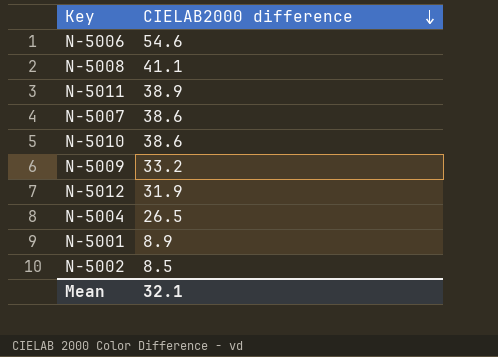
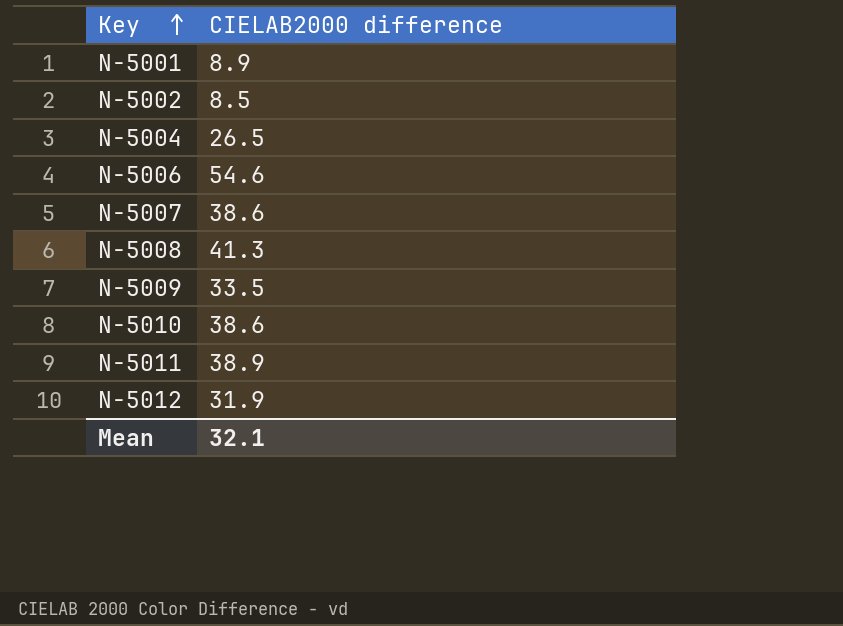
row order: CIELAB2000 difference descending -> Key ascending
N-5008 | CIELAB2000 difference: 41.1 -> 41.3
N-5009 | CIELAB2000 difference: 33.2 -> 33.5

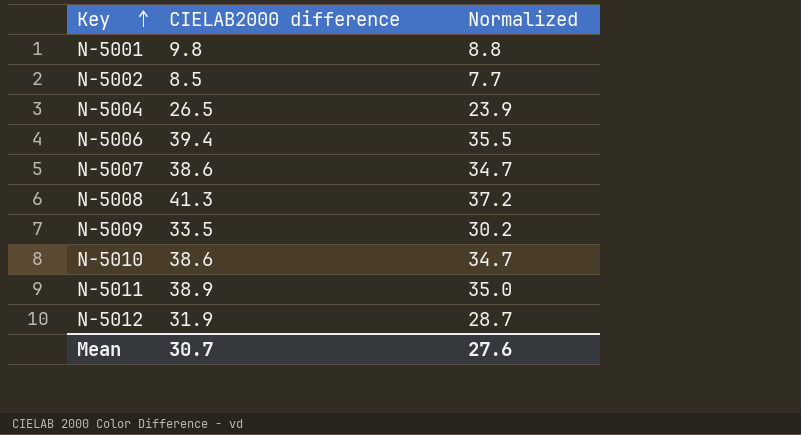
column Normalized | formula: none -> [CIELAB2000 difference] * 0.9
N-5001 | CIELAB2000 difference: 8.9 -> 9.8
N-5006 | CIELAB2000 difference: 54.6 -> 39.4
Mean | CIELAB2000 difference: 32.1 -> 30.7

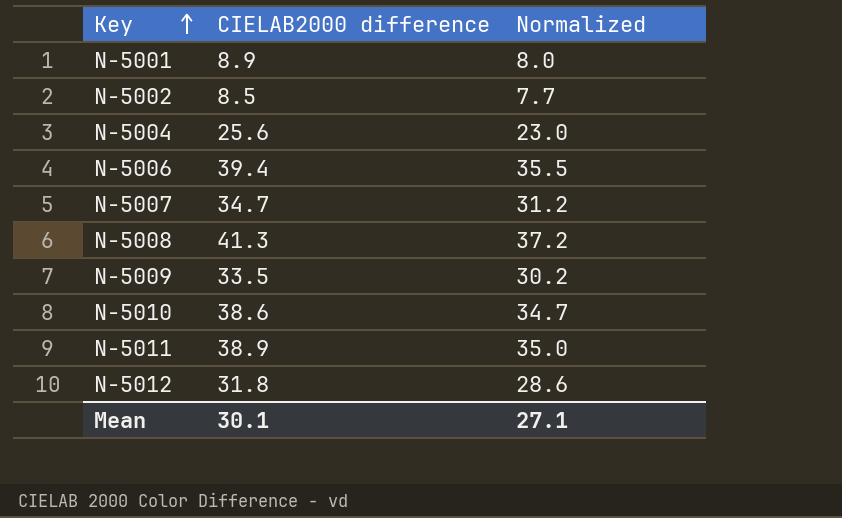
N-5001 | CIELAB2000 difference: 9.8 -> 8.9
N-5001 | Normalized: 8.8 -> 8.0
N-5004 | CIELAB2000 difference: 26.5 -> 25.6
N-5004 | Normalized: 23.9 -> 23.0
N-5007 | CIELAB2000 difference: 38.6 -> 34.7
N-5007 | Normalized: 34.7 -> 31.2
N-5012 | CIELAB2000 difference: 31.9 -> 31.8
N-5012 | Normalized: 28.7 -> 28.6
Mean | CIELAB2000 difference: 30.7 -> 30.1
Mean | Normalized: 27.6 -> 27.1

